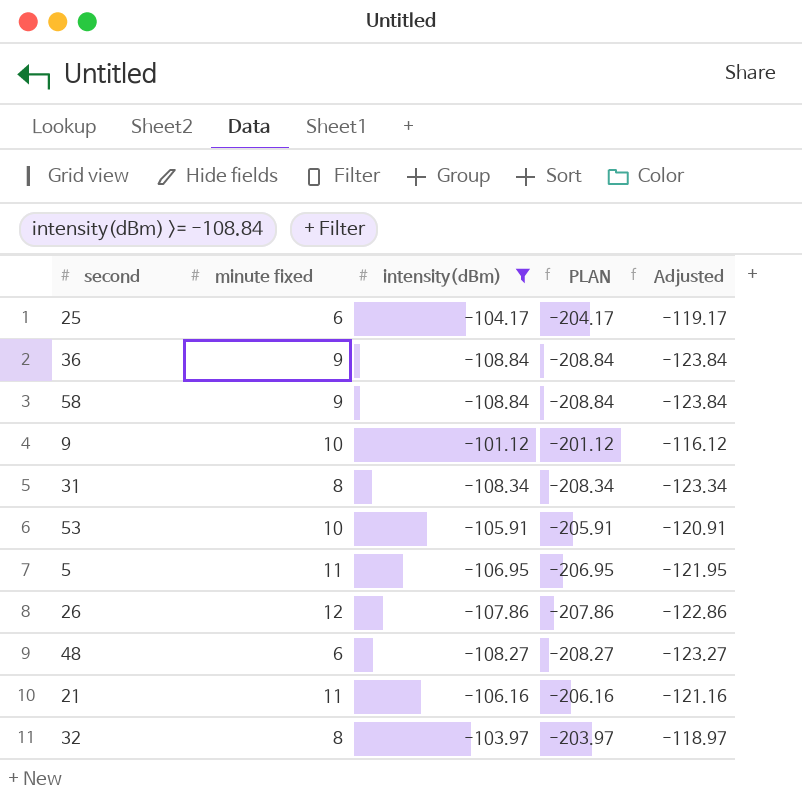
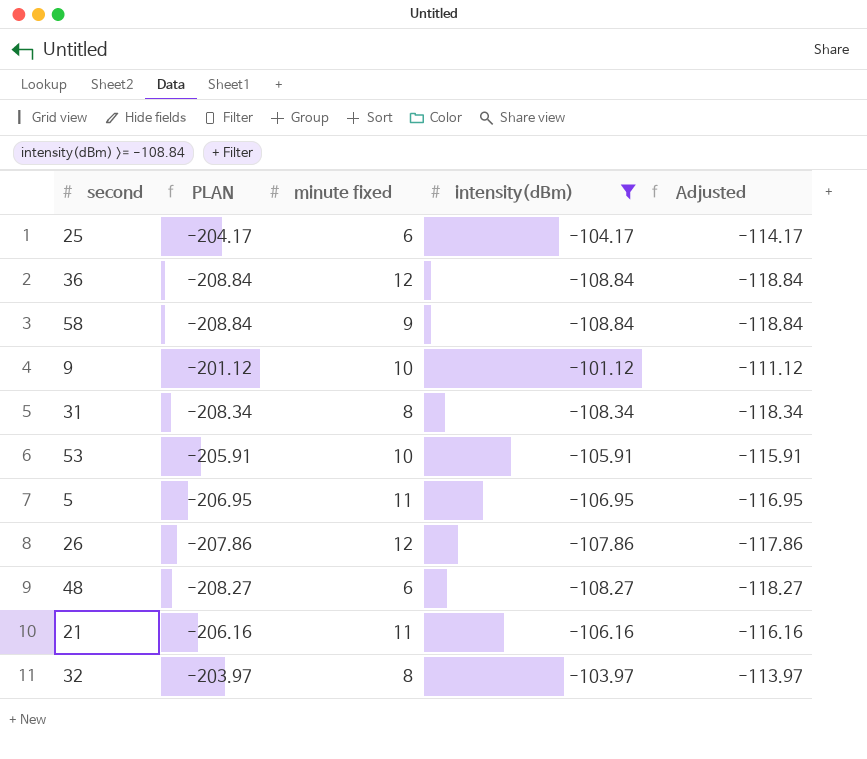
column PLAN | position: 4 -> 2
column Adjusted | formula: [intensity(dBm)] - 15 -> [intensity(dBm)] - 10
36 | minute fixed: 9 -> 12

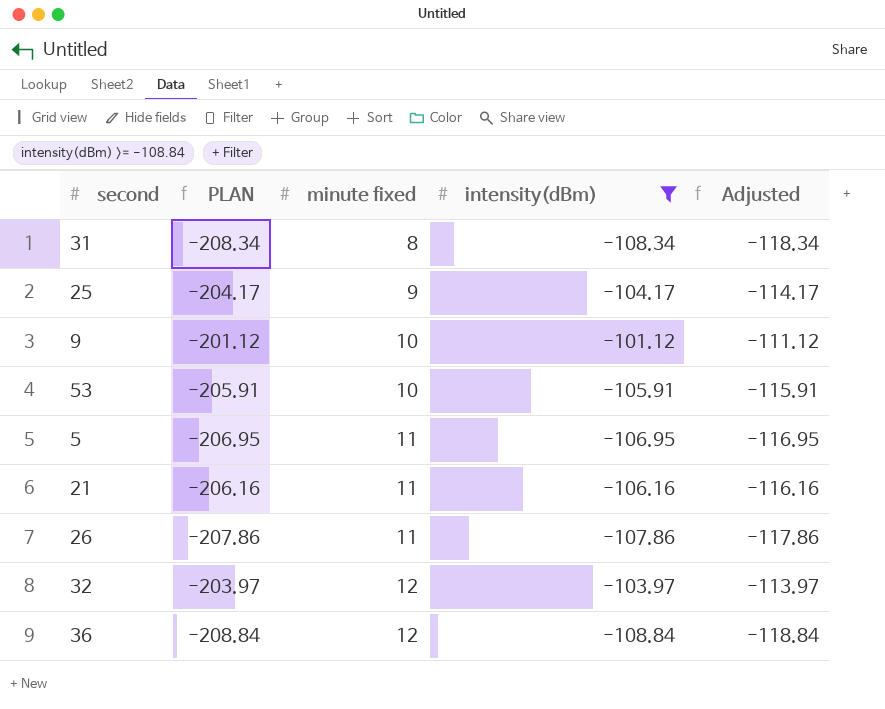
row order: none -> minute fixed ascending
row 58: -208.84 | 9 | -108.84 | -118.84 -> none
row 48: -208.27 | 6 | -108.27 | -118.27 -> none
25 | minute fixed: 6 -> 9
26 | minute fixed: 12 -> 11
32 | minute fixed: 8 -> 12

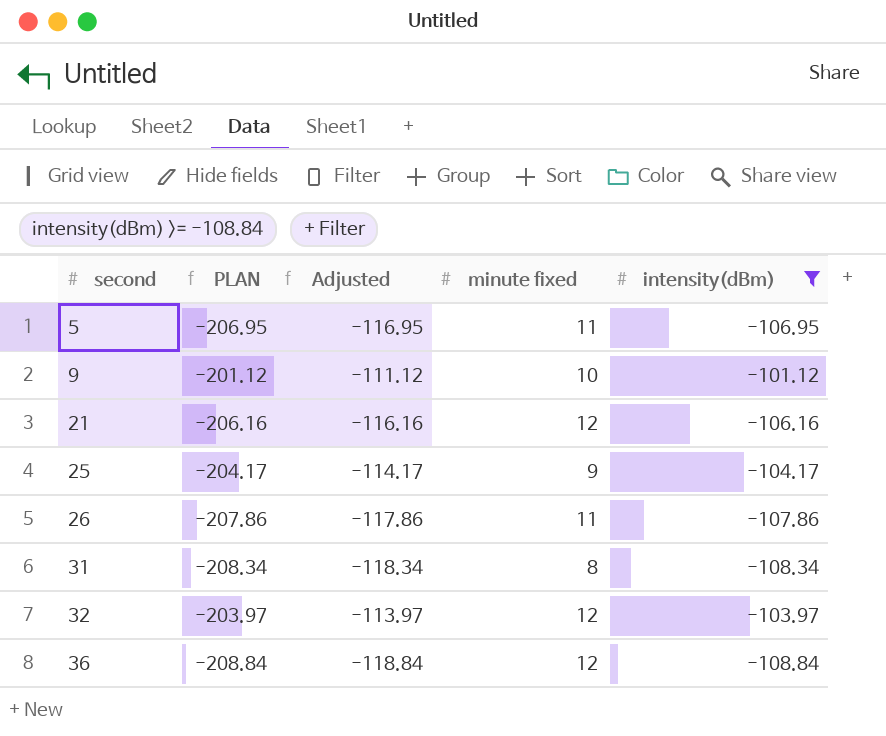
row order: minute fixed ascending -> second ascending
column Adjusted | position: 5 -> 3
row 53: -205.91 | 10 | -105.91 | -115.91 -> none
21 | minute fixed: 11 -> 12

